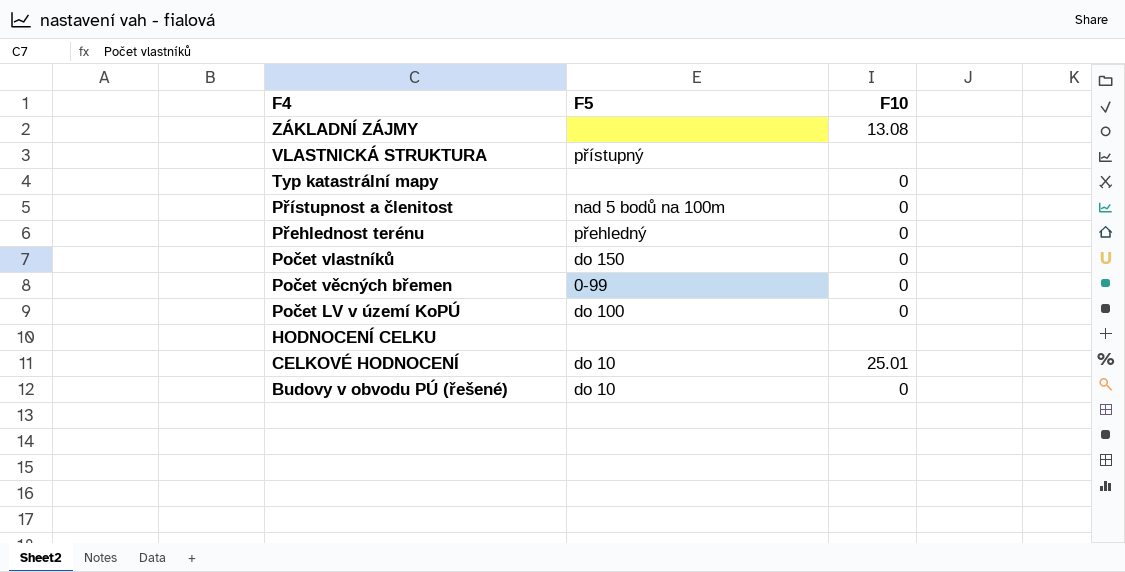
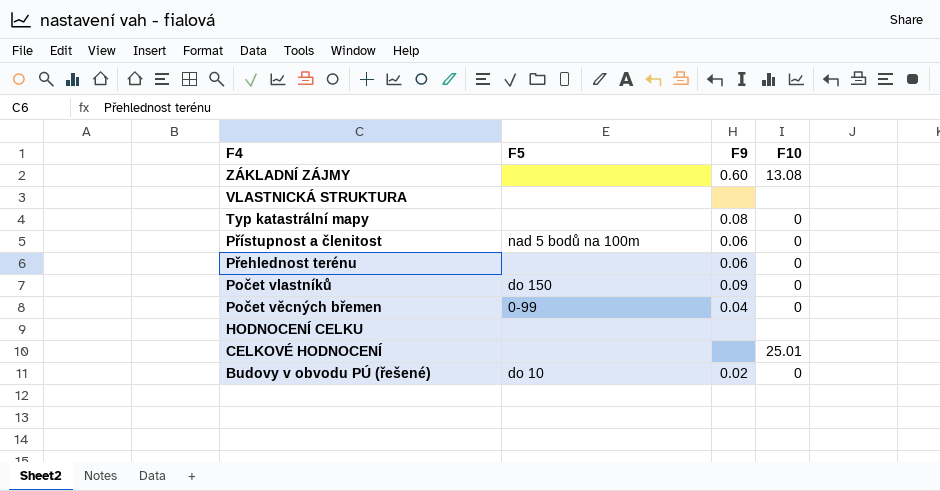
column F9 | position: none -> 3
row Počet LV v území KoPÚ: do 100 | 0 -> none
VLASTNICKÁ STRUKTURA | F5: přístupný -> none
Přehlednost terénu | F5: přehledný -> none
CELKOVÉ HODNOCENÍ | F5: do 10 -> none

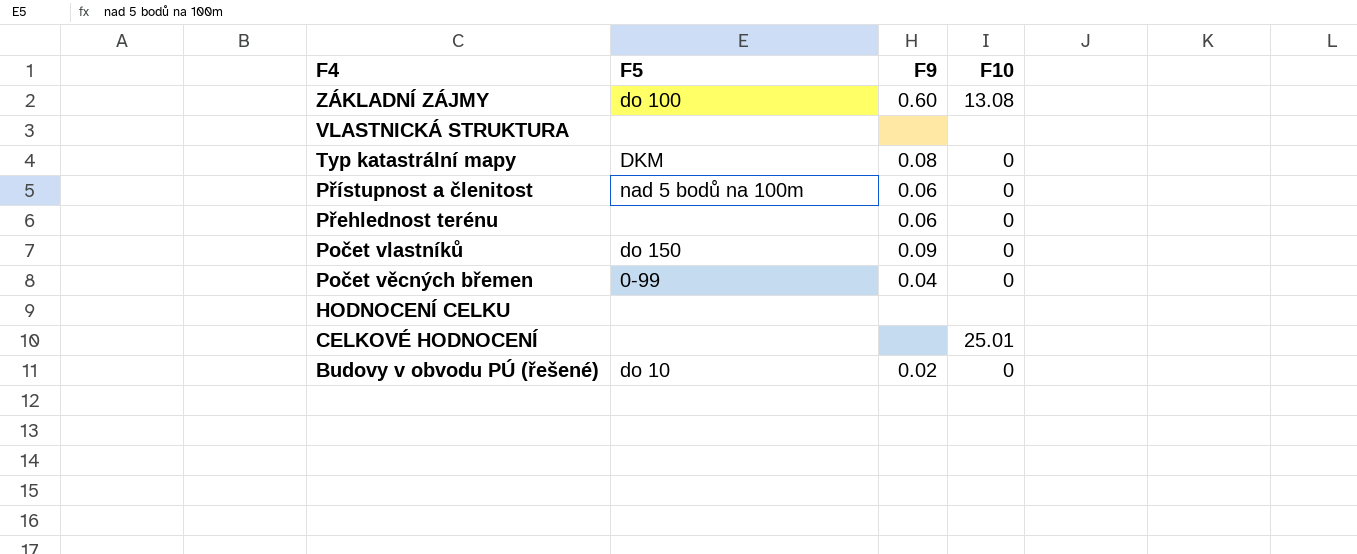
ZÁKLADNÍ ZÁJMY | F5: none -> do 100
Typ katastrální mapy | F5: none -> DKM

